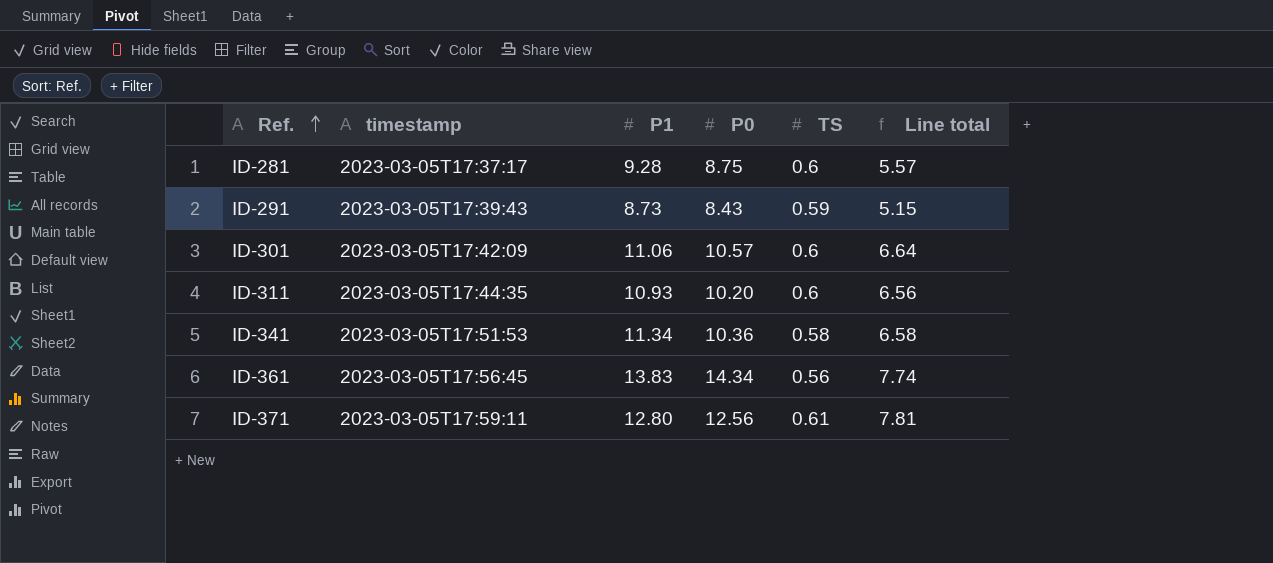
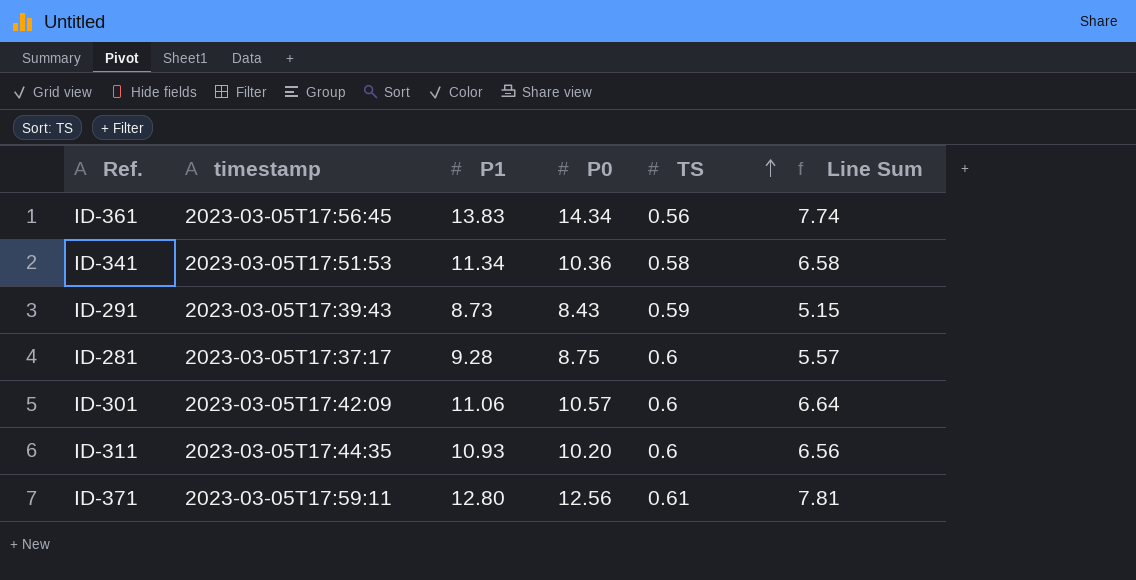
row order: Ref. ascending -> TS ascending
column name: Line total -> Line Sum

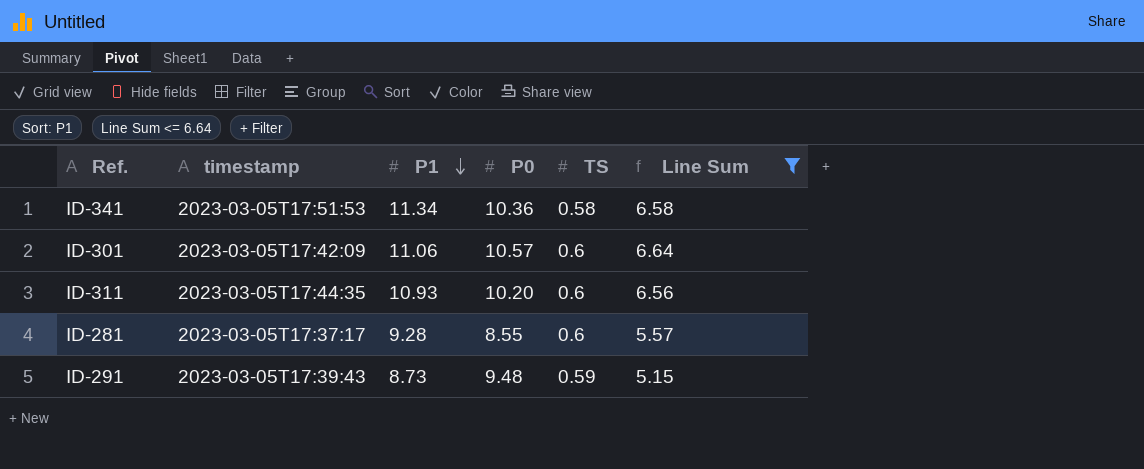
filter: none -> Line Sum <= 6.64
row order: TS ascending -> P1 descending
ID-281 | P0: 8.75 -> 8.55
ID-291 | P0: 8.43 -> 9.48

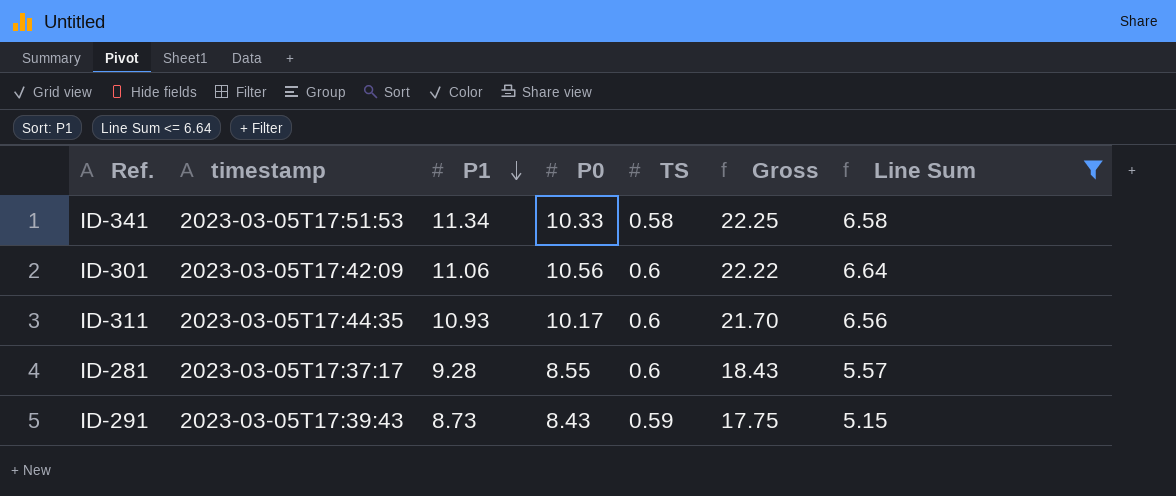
column Gross | formula: none -> [P1] + [P0] + [TS]
ID-341 | P0: 10.36 -> 10.33
ID-301 | P0: 10.57 -> 10.56
ID-311 | P0: 10.20 -> 10.17
ID-291 | P0: 9.48 -> 8.43

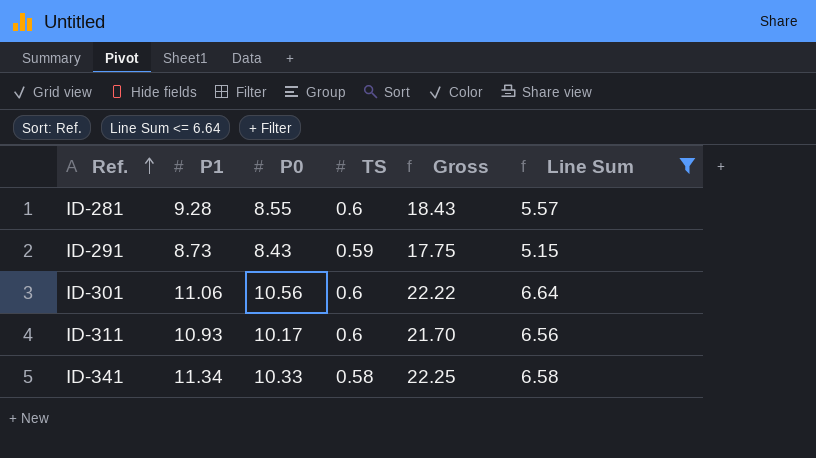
row order: P1 descending -> Ref. ascending
column timestamp | position: 2 -> none

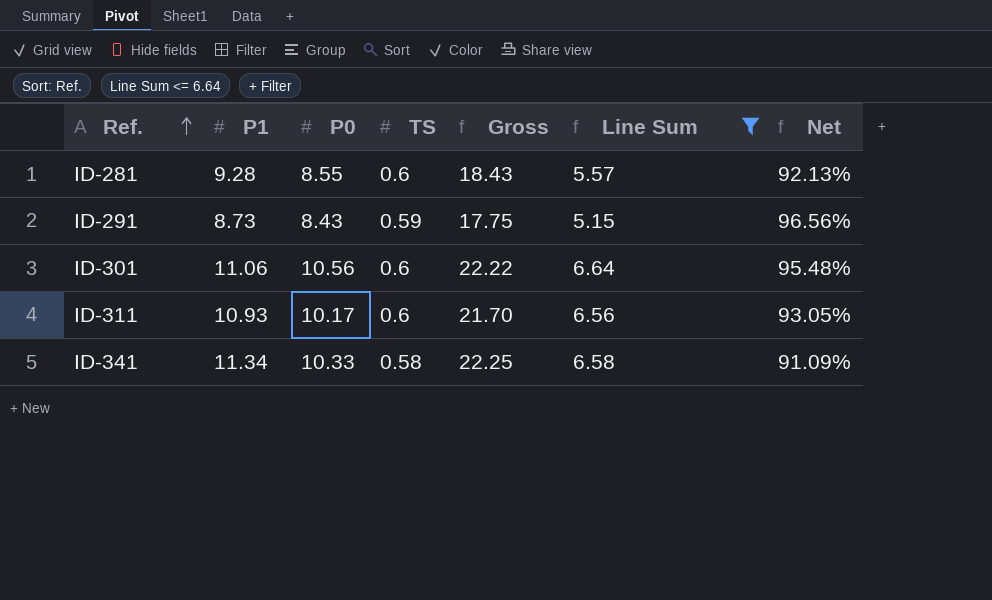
column Net | formula: none -> [P0] / [P1]

